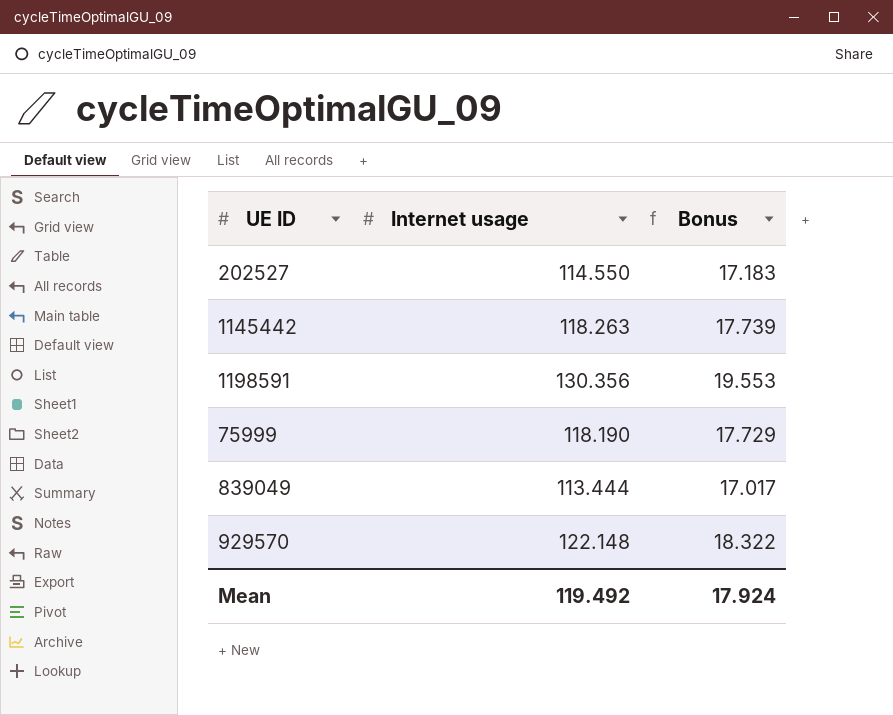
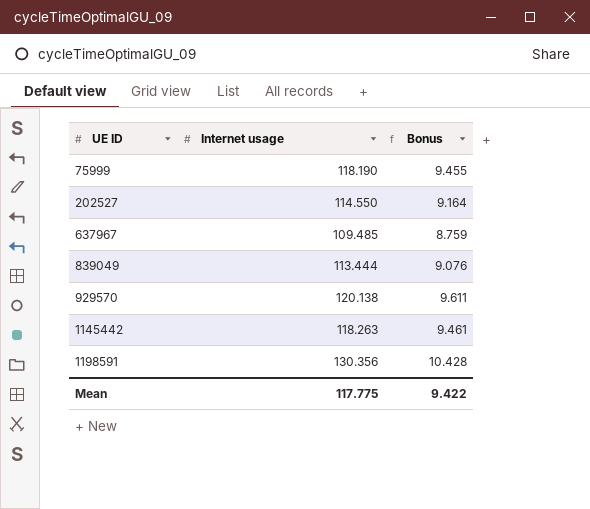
row order: none -> UE ID ascending
column Bonus | formula: [Internet usage] * 0.15 -> [Internet usage] * 0.08
row 637967: none -> 109.485 | 8.759
929570 | Internet usage: 122.148 -> 120.138
Mean | Internet usage: 119.492 -> 117.775
Mean | Bonus: 17.924 -> 9.422

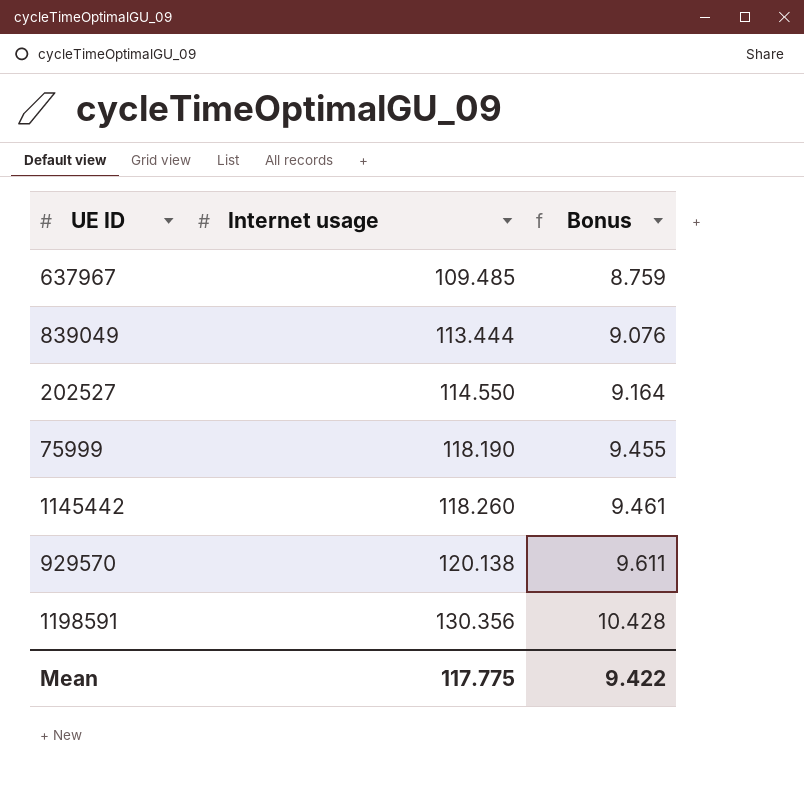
row order: UE ID ascending -> Internet usage ascending
1145442 | Internet usage: 118.263 -> 118.260

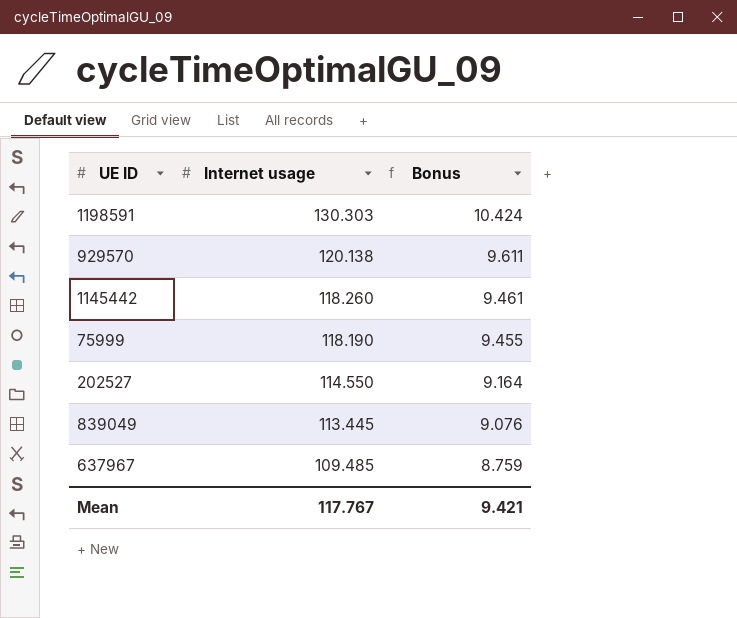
row order: Internet usage ascending -> Internet usage descending
1198591 | Internet usage: 130.356 -> 130.303
1198591 | Bonus: 10.428 -> 10.424
839049 | Internet usage: 113.444 -> 113.445
Mean | Internet usage: 117.775 -> 117.767
Mean | Bonus: 9.422 -> 9.421

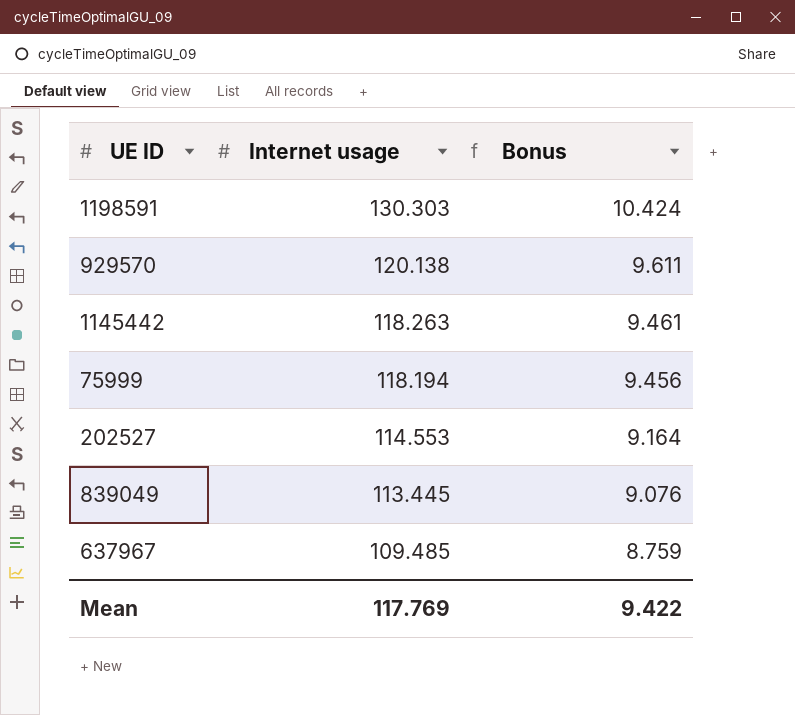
1145442 | Internet usage: 118.260 -> 118.263
75999 | Internet usage: 118.190 -> 118.194
75999 | Bonus: 9.455 -> 9.456
202527 | Internet usage: 114.550 -> 114.553
Mean | Internet usage: 117.767 -> 117.769
Mean | Bonus: 9.421 -> 9.422

